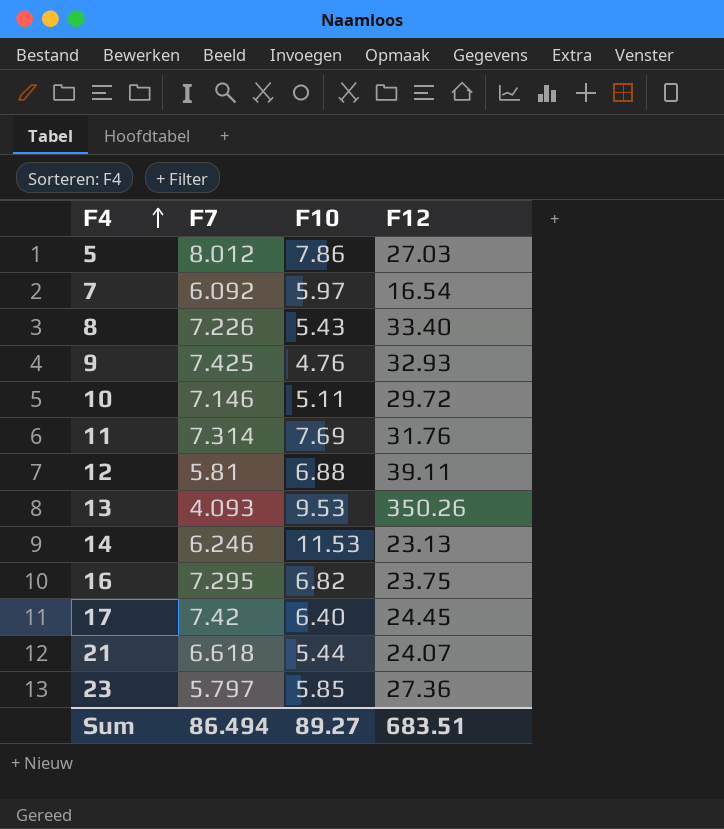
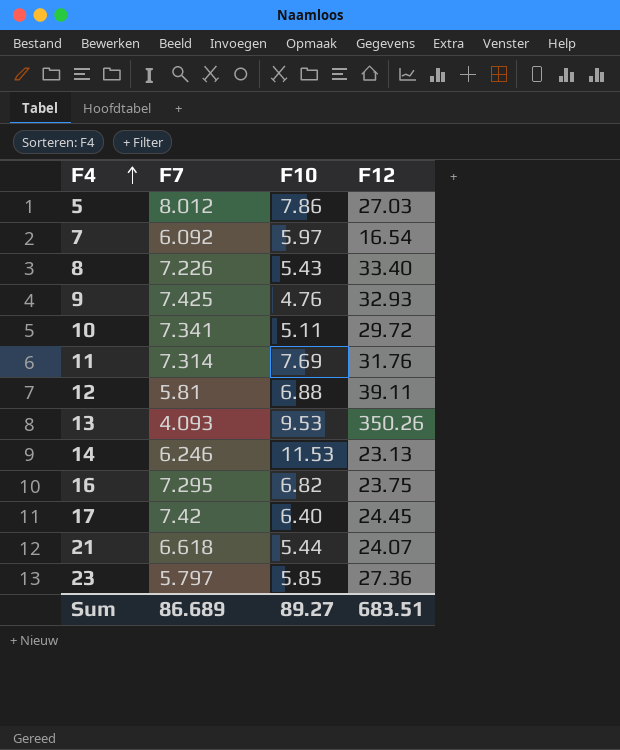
10 | F7: 7.146 -> 7.341
Sum | F7: 86.494 -> 86.689

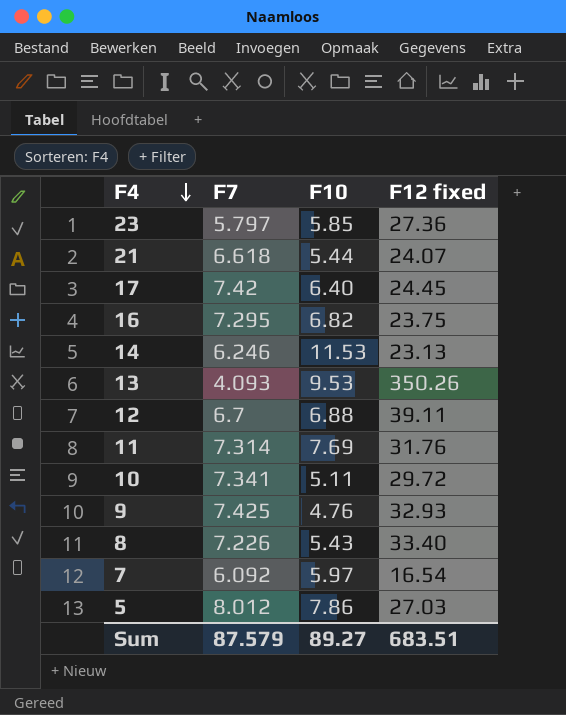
row order: F4 ascending -> F4 descending
column name: F12 -> F12 fixed
12 | F7: 5.81 -> 6.7
Sum | F7: 86.689 -> 87.579

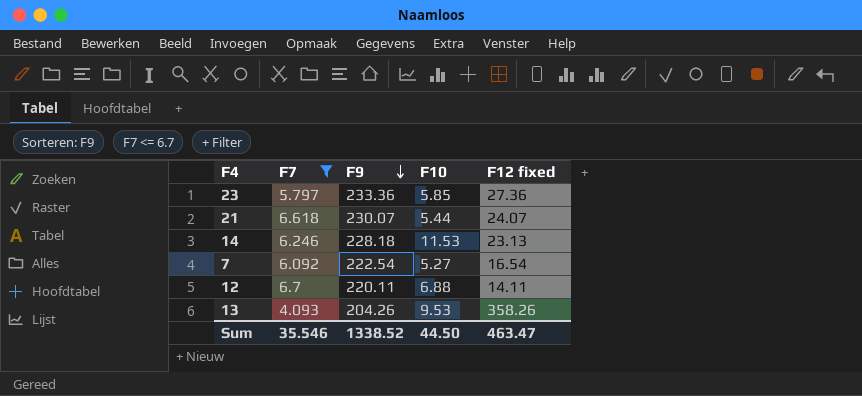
filter: none -> F7 <= 6.7
row order: F4 descending -> F9 descending
column F9 | position: none -> 3
7 | F10: 5.97 -> 5.27
12 | F12 fixed: 39.11 -> 14.11
13 | F12 fixed: 350.26 -> 358.26
Sum | F7: 87.579 -> 35.546
Sum | F10: 89.27 -> 44.50
Sum | F12 fixed: 683.51 -> 463.47

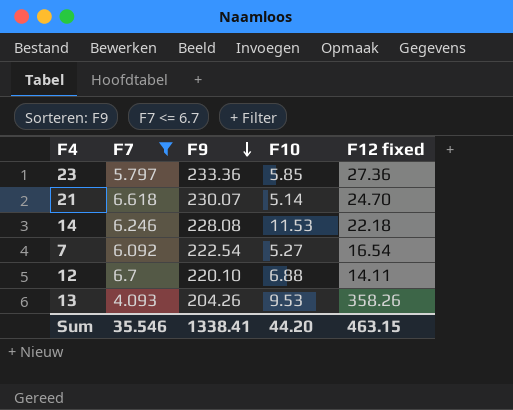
21 | F10: 5.44 -> 5.14
21 | F12 fixed: 24.07 -> 24.70
14 | F9: 228.18 -> 228.08
14 | F12 fixed: 23.13 -> 22.18
12 | F9: 220.11 -> 220.10
Sum | F9: 1338.52 -> 1338.41
Sum | F10: 44.50 -> 44.20
Sum | F12 fixed: 463.47 -> 463.15

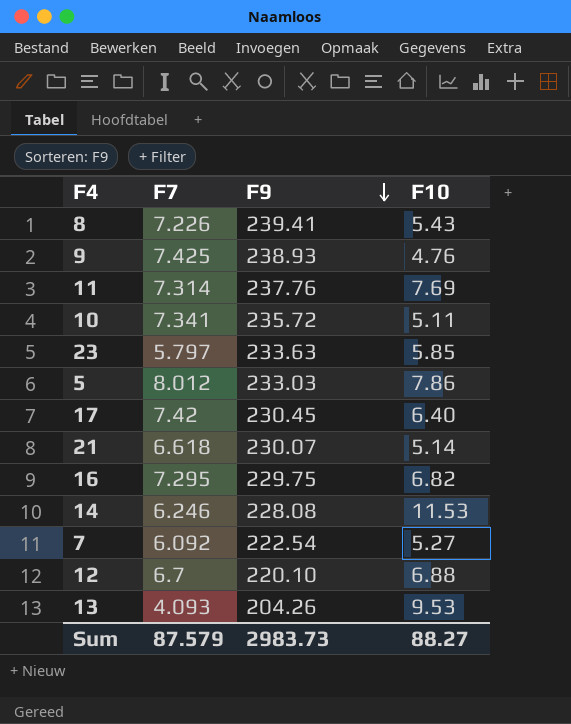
filter: F7 <= 6.7 -> none
column F12 fixed | position: 5 -> none
23 | F9: 233.36 -> 233.63
Sum | F7: 35.546 -> 87.579
Sum | F9: 1338.41 -> 2983.73
Sum | F10: 44.20 -> 88.27

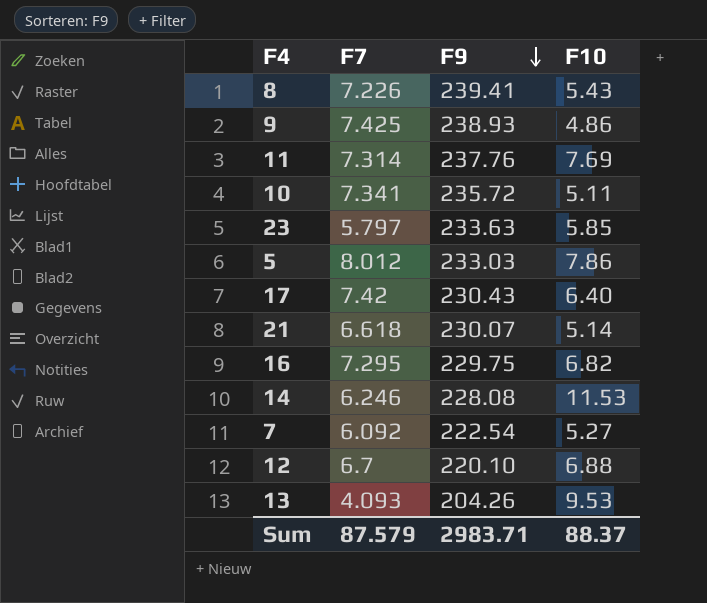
9 | F10: 4.76 -> 4.86
17 | F9: 230.45 -> 230.43
Sum | F9: 2983.73 -> 2983.71
Sum | F10: 88.27 -> 88.37

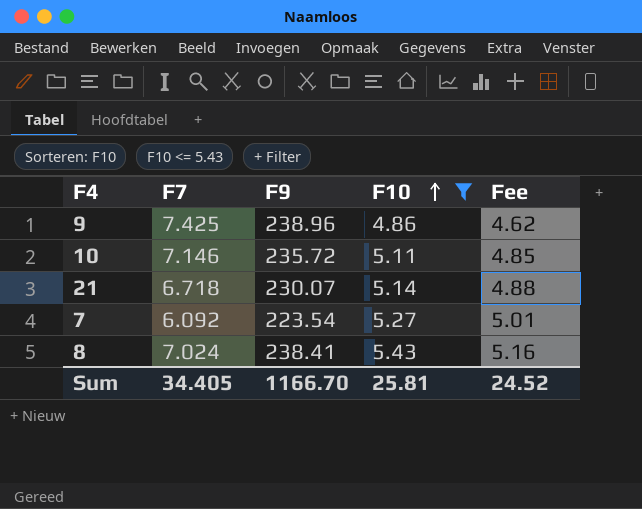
filter: none -> F10 <= 5.43
row order: F9 descending -> F10 ascending
column Fee | formula: none -> [F10] * 0.95
9 | F9: 238.93 -> 238.96
10 | F7: 7.341 -> 7.146
21 | F7: 6.618 -> 6.718
7 | F9: 222.54 -> 223.54
8 | F7: 7.226 -> 7.024
8 | F9: 239.41 -> 238.41
Sum | F7: 87.579 -> 34.405
Sum | F9: 2983.71 -> 1166.70
Sum | F10: 88.37 -> 25.81

